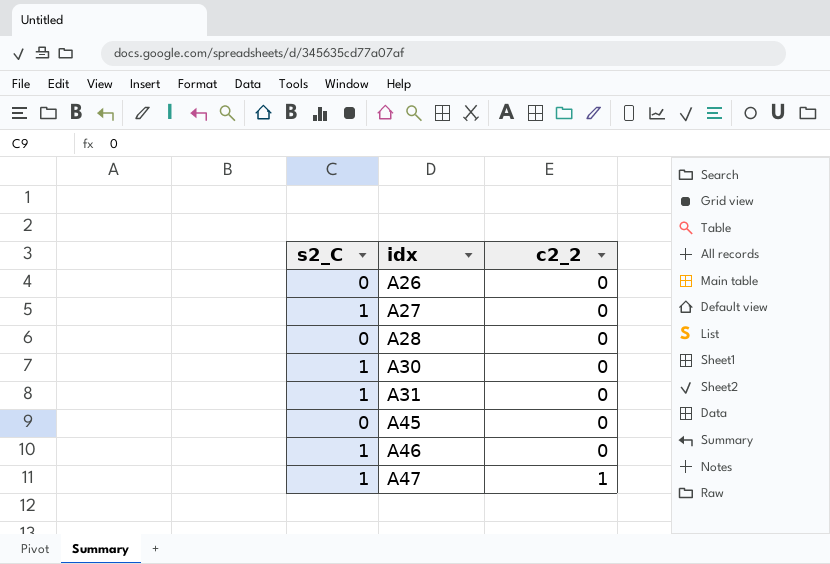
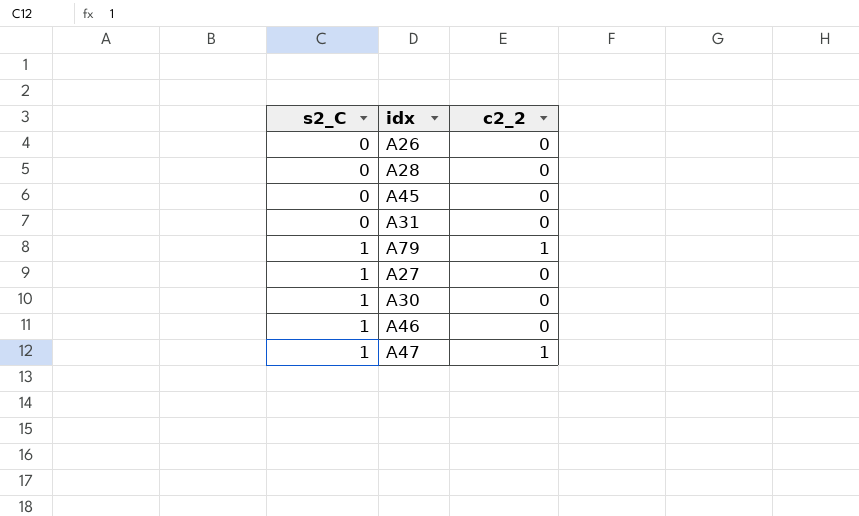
row order: idx ascending -> s2_C ascending
A31 | s2_C: 1 -> 0
row A79: none -> 1 | 1

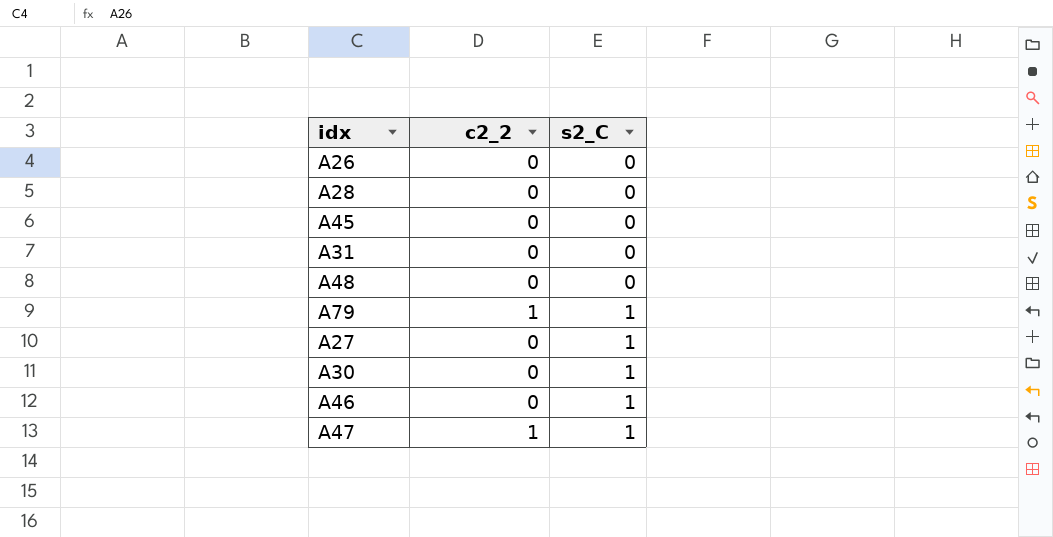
column s2_C | position: 1 -> 3
row A48: none -> 0 | 0

